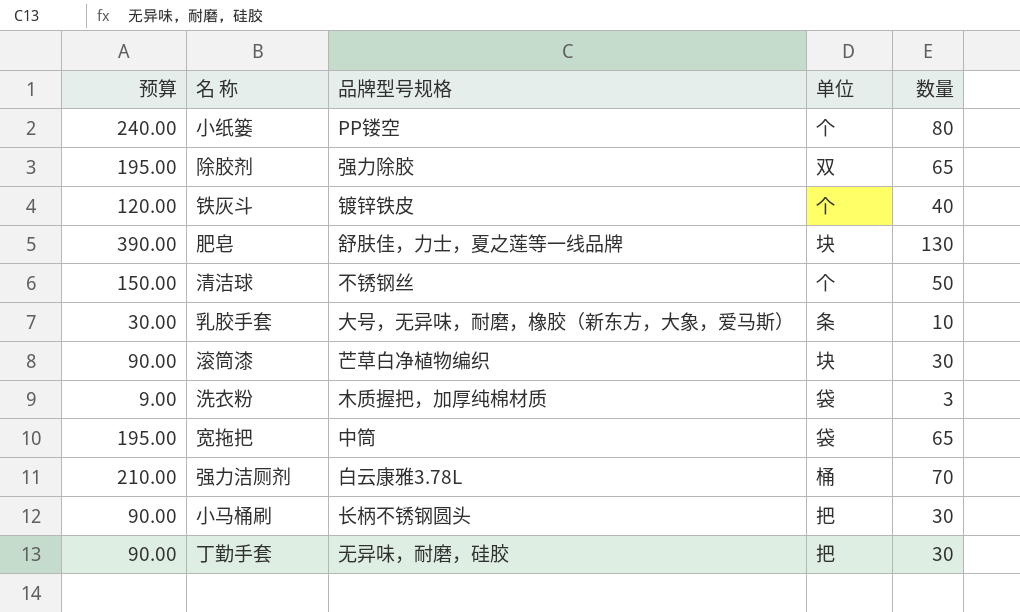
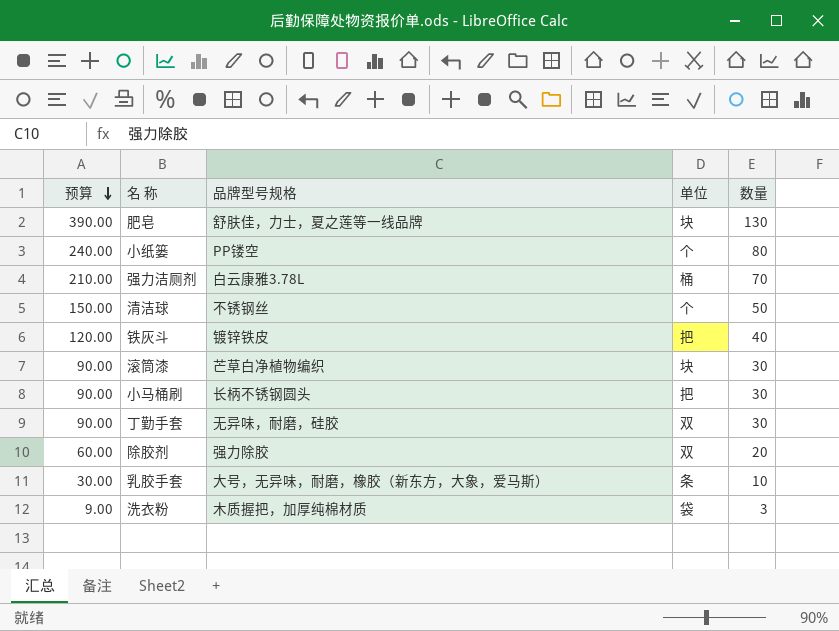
row order: none -> 预算 descending
row 宽拖把: 195.00 | 中筒 | 袋 | 65 -> none
铁灰斗 | 单位: 个 -> 把
丁勤手套 | 单位: 把 -> 双
除胶剂 | 预算: 195.00 -> 60.00
除胶剂 | 数量: 65 -> 20

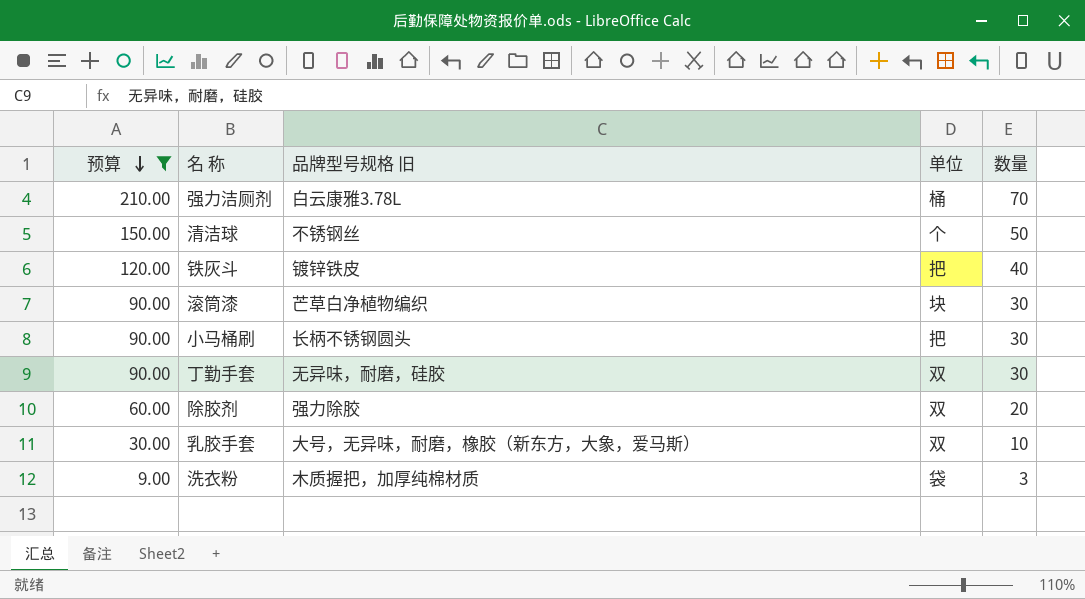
filter: none -> 预算 <= 210.00
column name: 品牌型号规格 -> 品牌型号规格 旧
乳胶手套 | 单位: 条 -> 双

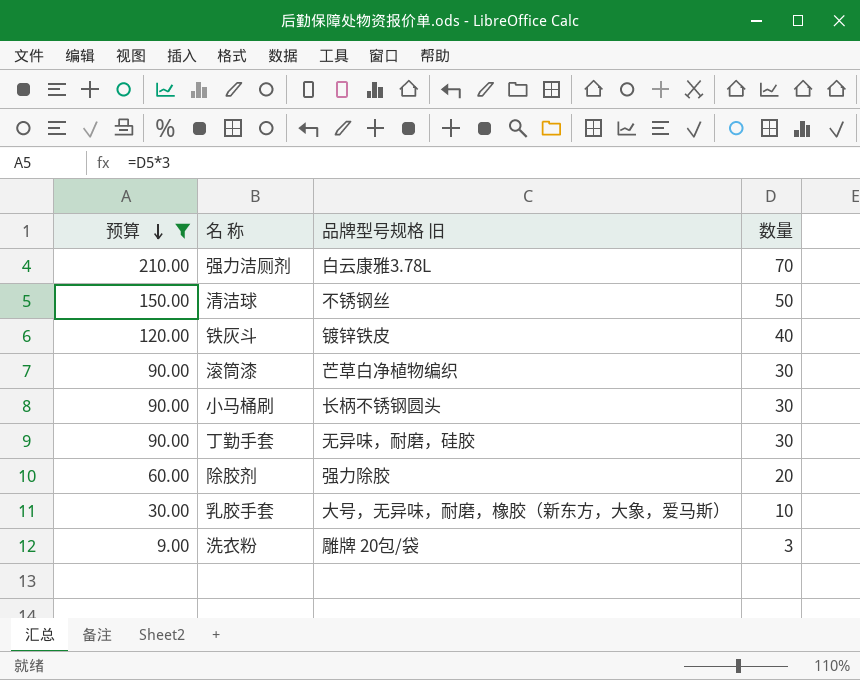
column 单位 | position: 4 -> none
洗衣粉 | 品牌型号规格 旧: 木质握把，加厚纯棉材质 -> 雕牌 20包/袋

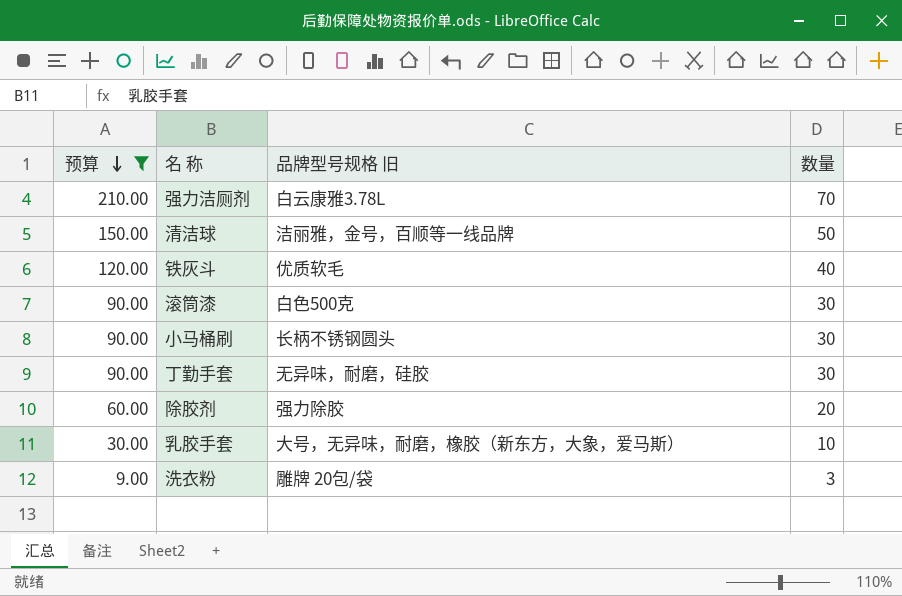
清洁球 | 品牌型号规格 旧: 不锈钢丝 -> 洁丽雅，金号，百顺等一线品牌
铁灰斗 | 品牌型号规格 旧: 镀锌铁皮 -> 优质软毛
滚筒漆 | 品牌型号规格 旧: 芒草白净植物编织 -> 白色500克

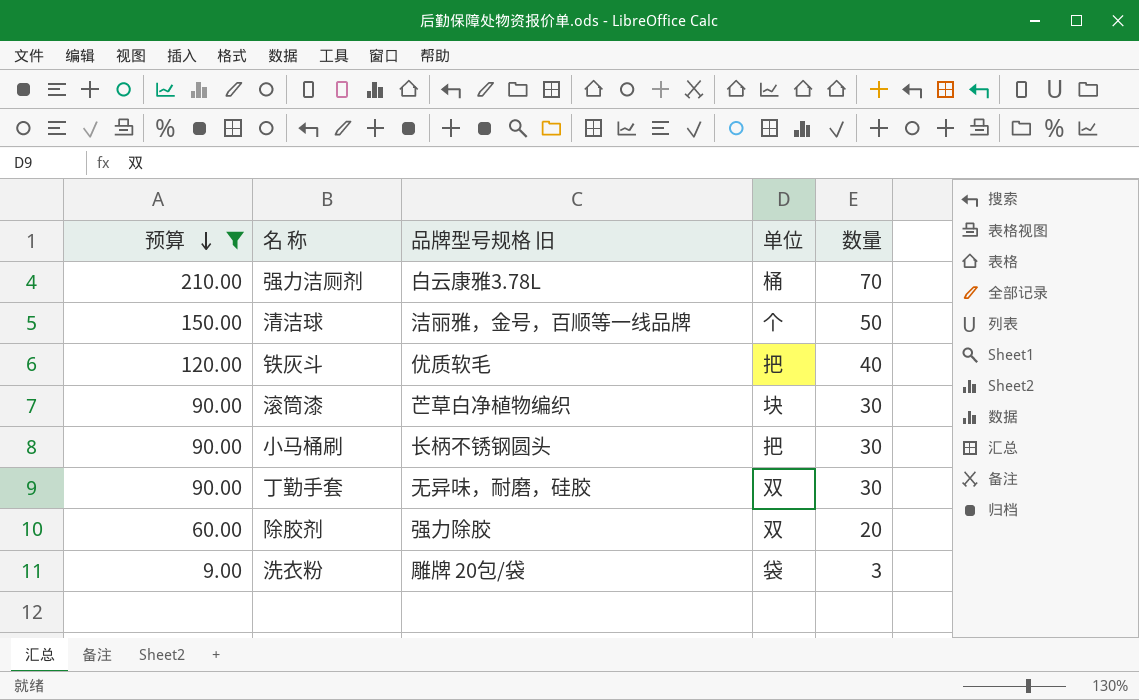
column 单位 | position: none -> 4
row 乳胶手套: 30.00 | 大号，无异味，耐磨，橡胶（新东方，大象，爱马斯） | 10 -> none
滚筒漆 | 品牌型号规格 旧: 白色500克 -> 芒草白净植物编织

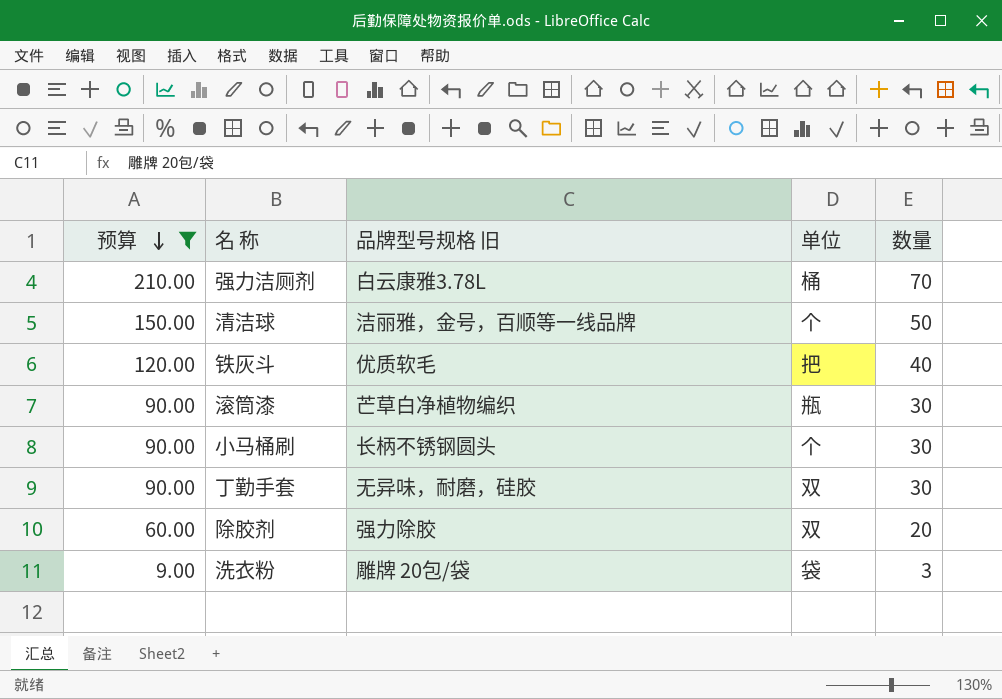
滚筒漆 | 单位: 块 -> 瓶
小马桶刷 | 单位: 把 -> 个

